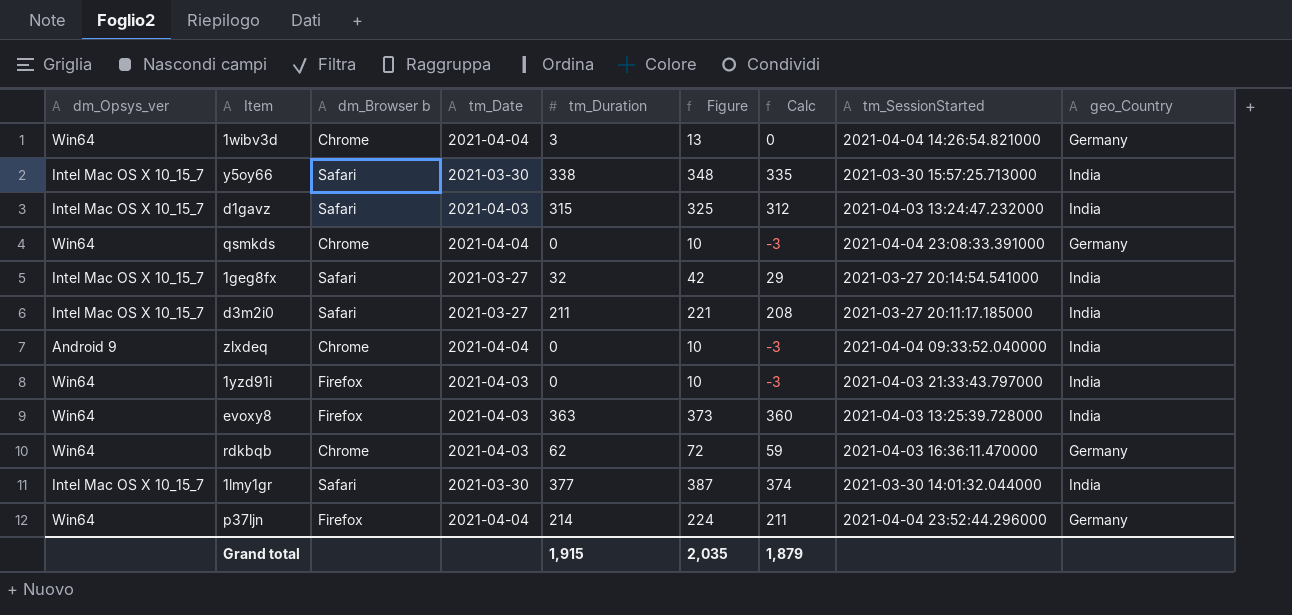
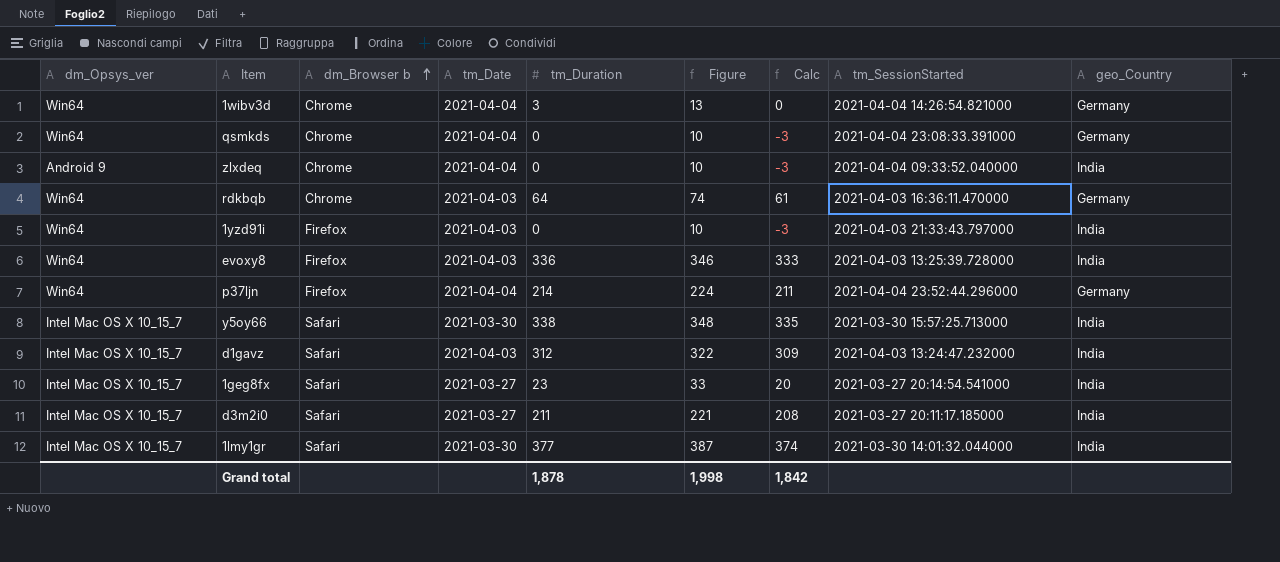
row order: none -> dm_Browser b ascending
rdkbqb | tm_Duration: 62 -> 64
rdkbqb | Figure: 72 -> 74
rdkbqb | Calc: 59 -> 61
evoxy8 | tm_Duration: 363 -> 336
evoxy8 | Figure: 373 -> 346
evoxy8 | Calc: 360 -> 333
d1gavz | tm_Duration: 315 -> 312
d1gavz | Figure: 325 -> 322
d1gavz | Calc: 312 -> 309
1geg8fx | tm_Duration: 32 -> 23
1geg8fx | Figure: 42 -> 33
1geg8fx | Calc: 29 -> 20
Grand total | tm_Duration: 1,915 -> 1,878
Grand total | Figure: 2,035 -> 1,998
Grand total | Calc: 1,879 -> 1,842

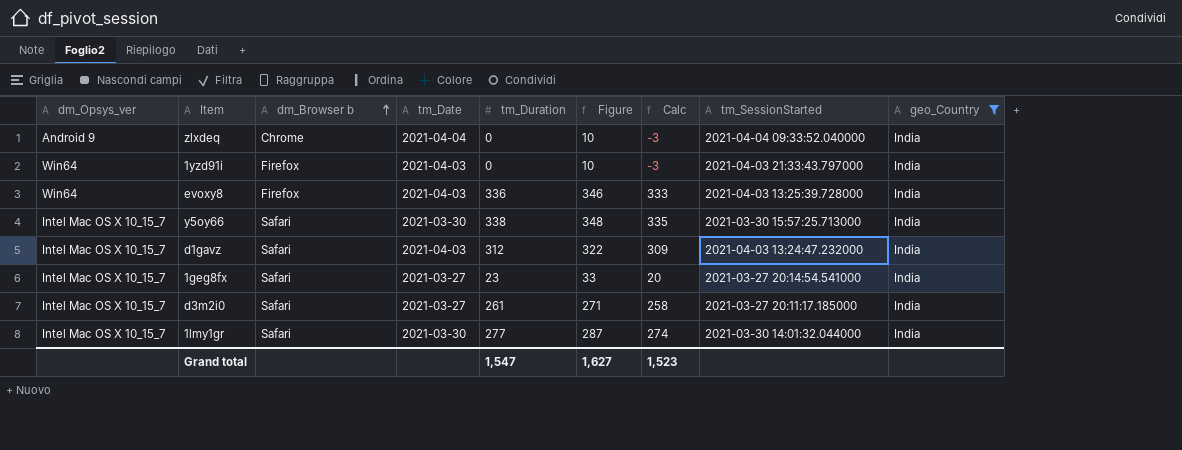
filter: none -> geo_Country = India
d3m2i0 | tm_Duration: 211 -> 261
d3m2i0 | Figure: 221 -> 271
d3m2i0 | Calc: 208 -> 258
1lmy1gr | tm_Duration: 377 -> 277
1lmy1gr | Figure: 387 -> 287
1lmy1gr | Calc: 374 -> 274
Grand total | tm_Duration: 1,878 -> 1,547
Grand total | Figure: 1,998 -> 1,627
Grand total | Calc: 1,842 -> 1,523

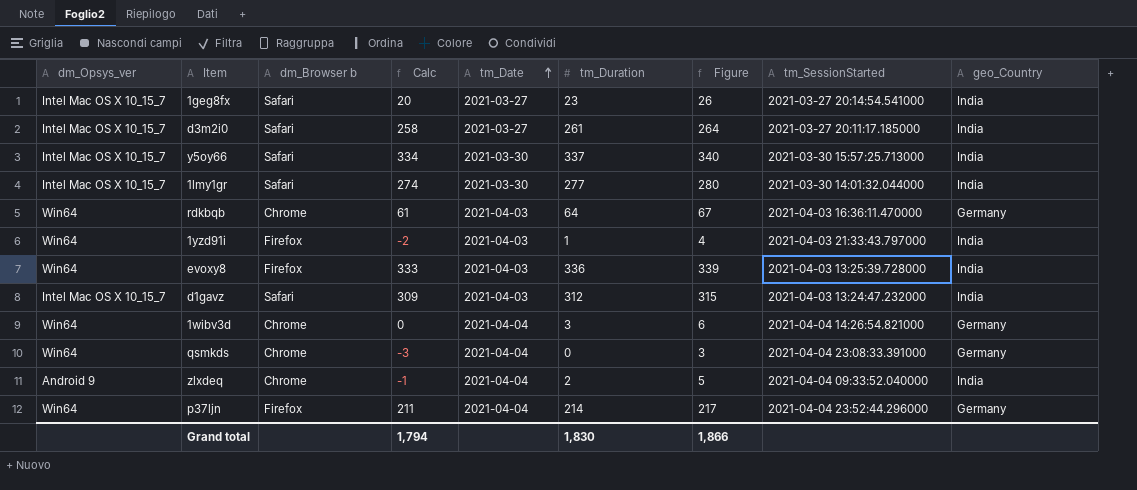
filter: geo_Country = India -> none
row order: dm_Browser b ascending -> tm_Date ascending
column Calc | position: 7 -> 4
column Figure | formula: [tm_Duration] + 10 -> [tm_Duration] + 3
y5oy66 | Calc: 335 -> 334
y5oy66 | tm_Duration: 338 -> 337
1yzd91i | Calc: -3 -> -2
1yzd91i | tm_Duration: 0 -> 1
zlxdeq | Calc: -3 -> -1
zlxdeq | tm_Duration: 0 -> 2
Grand total | Calc: 1,523 -> 1,794
Grand total | tm_Duration: 1,547 -> 1,830
Grand total | Figure: 1,627 -> 1,866

